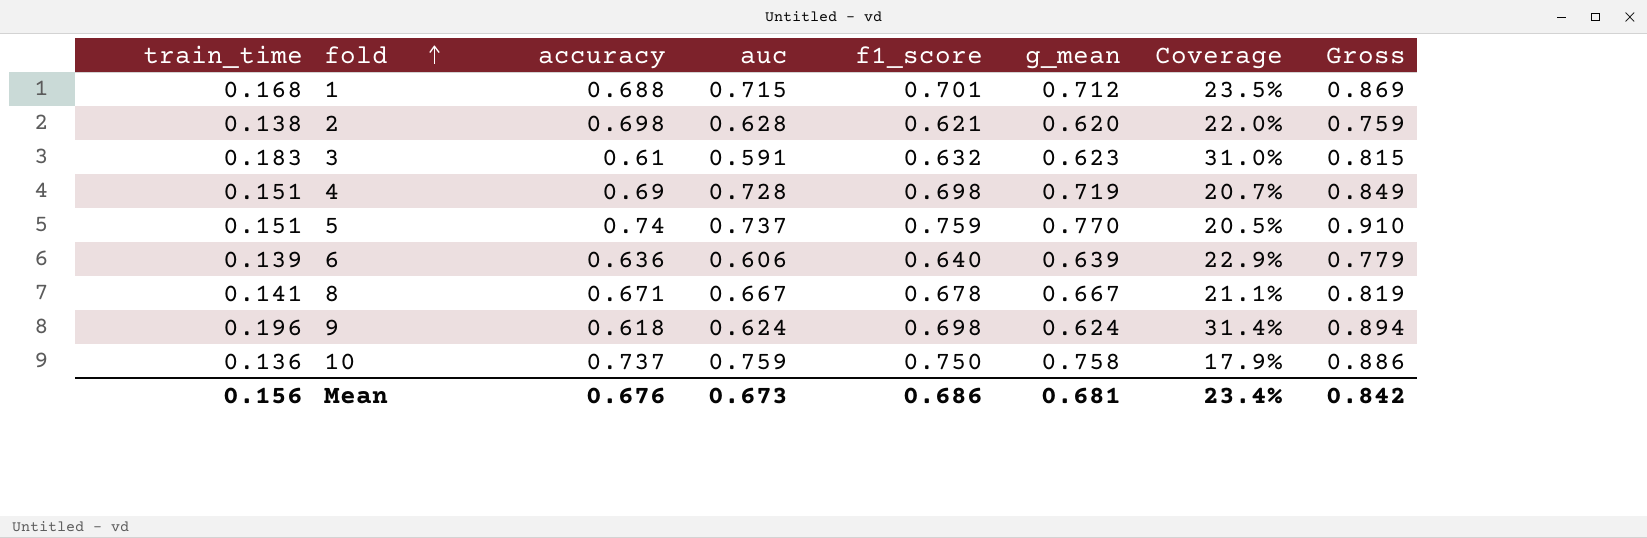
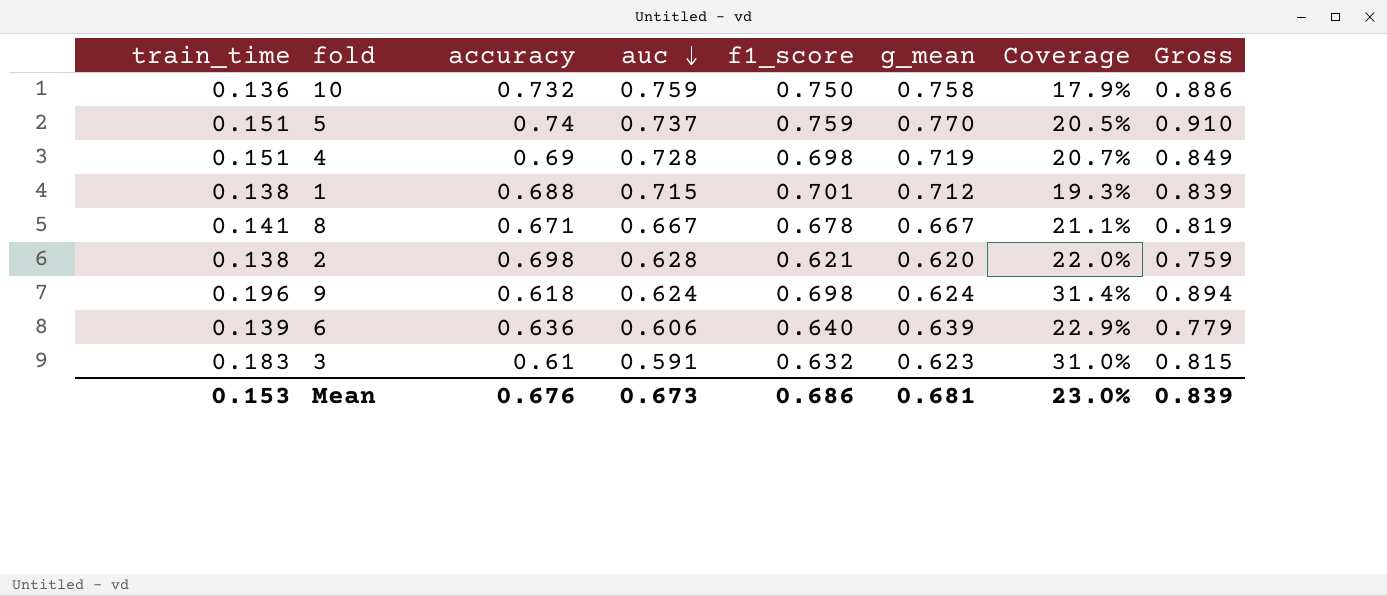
row order: fold ascending -> auc descending
10 | accuracy: 0.737 -> 0.732
1 | train_time: 0.168 -> 0.138
1 | Coverage: 23.5% -> 19.3%
1 | Gross: 0.869 -> 0.839
Mean | train_time: 0.156 -> 0.153
Mean | Coverage: 23.4% -> 23.0%
Mean | Gross: 0.842 -> 0.839

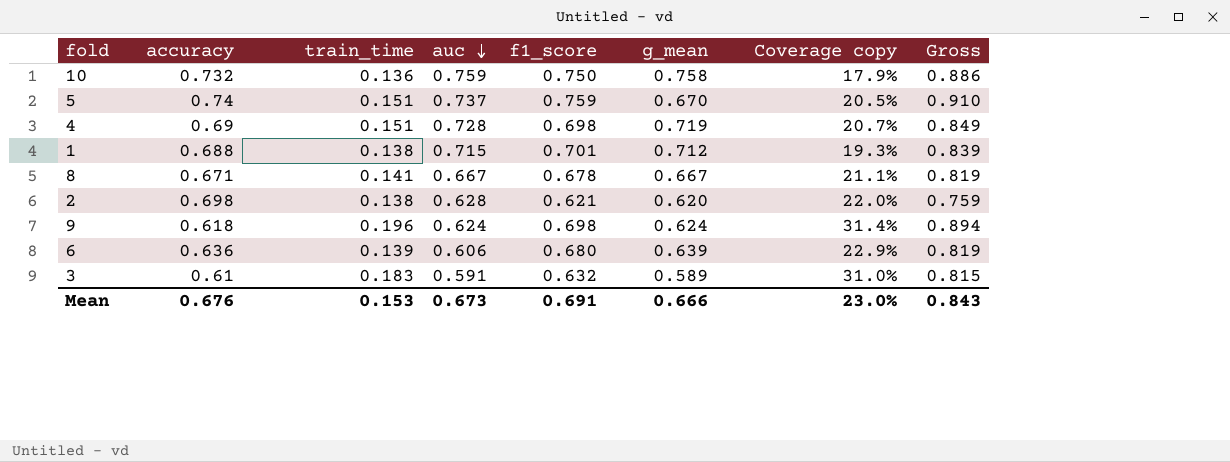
column train_time | position: 1 -> 3
column name: Coverage -> Coverage copy
5 | g_mean: 0.770 -> 0.670
6 | f1_score: 0.640 -> 0.680
6 | Gross: 0.779 -> 0.819
3 | g_mean: 0.623 -> 0.589
Mean | f1_score: 0.686 -> 0.691
Mean | g_mean: 0.681 -> 0.666
Mean | Gross: 0.839 -> 0.843

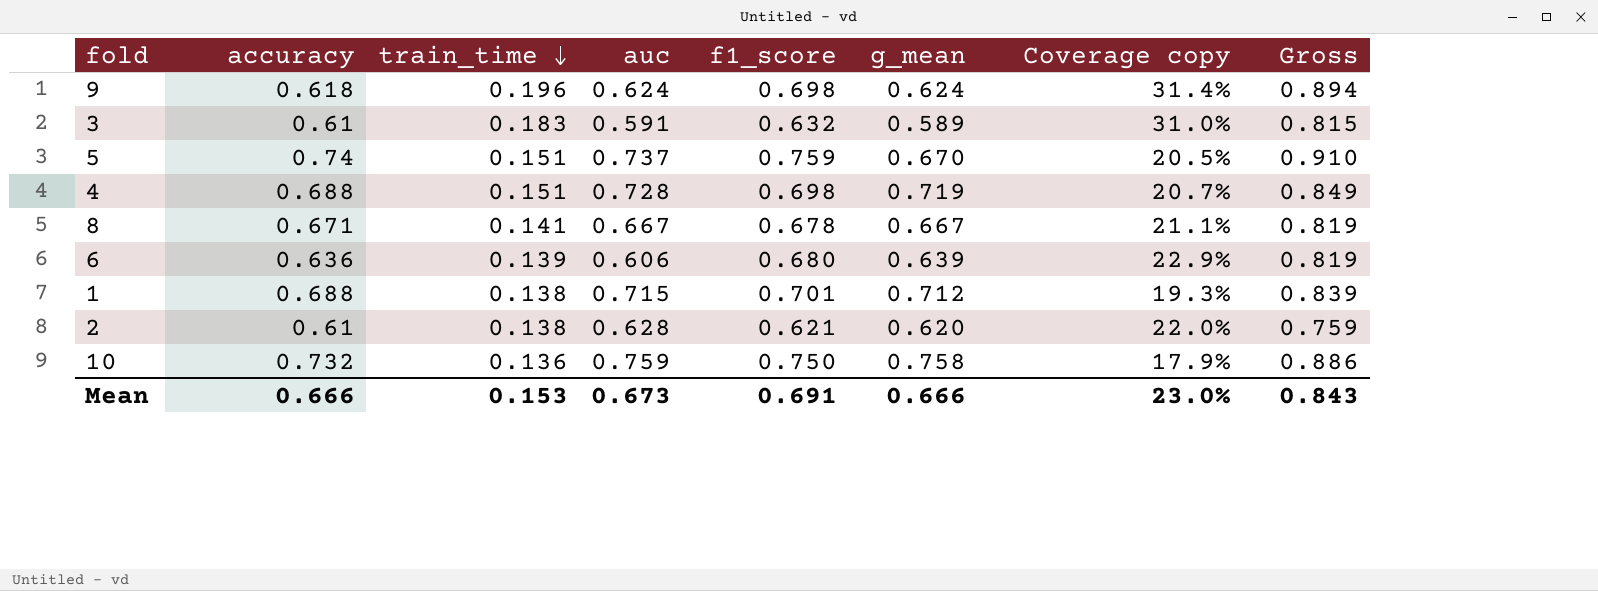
row order: auc descending -> train_time descending
4 | accuracy: 0.69 -> 0.688
2 | accuracy: 0.698 -> 0.61
Mean | accuracy: 0.676 -> 0.666

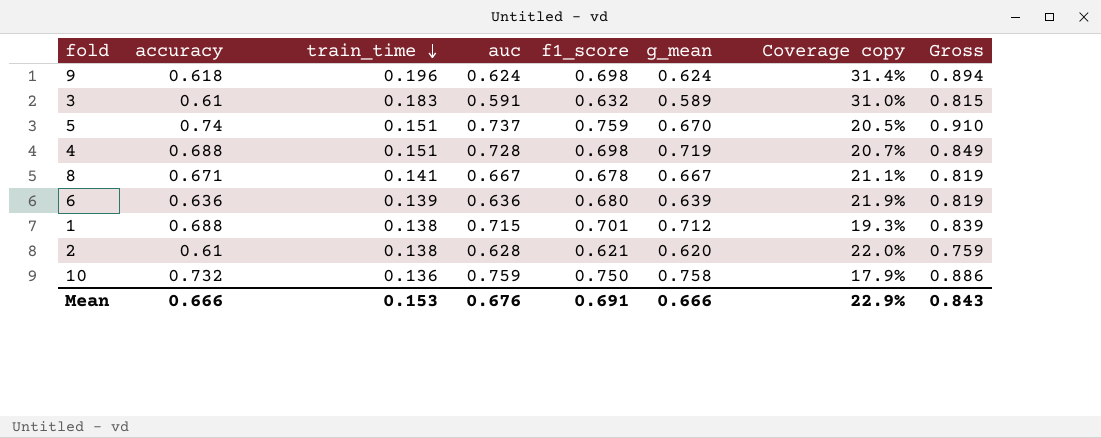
6 | auc: 0.606 -> 0.636
6 | Coverage copy: 22.9% -> 21.9%
Mean | auc: 0.673 -> 0.676
Mean | Coverage copy: 23.0% -> 22.9%

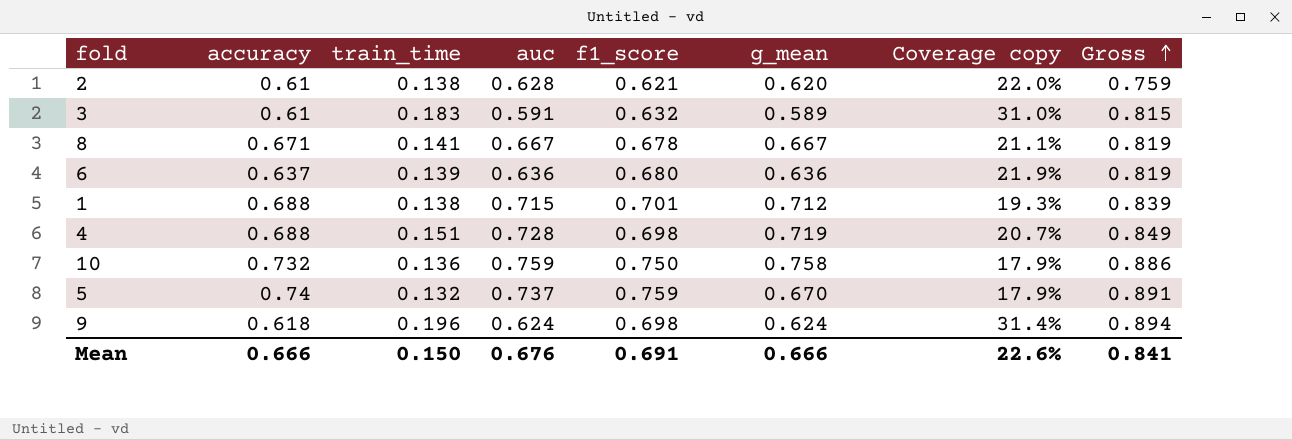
row order: train_time descending -> Gross ascending
6 | accuracy: 0.636 -> 0.637
6 | g_mean: 0.639 -> 0.636
5 | train_time: 0.151 -> 0.132
5 | Coverage copy: 20.5% -> 17.9%
5 | Gross: 0.910 -> 0.891
Mean | train_time: 0.153 -> 0.150
Mean | Coverage copy: 22.9% -> 22.6%
Mean | Gross: 0.843 -> 0.841

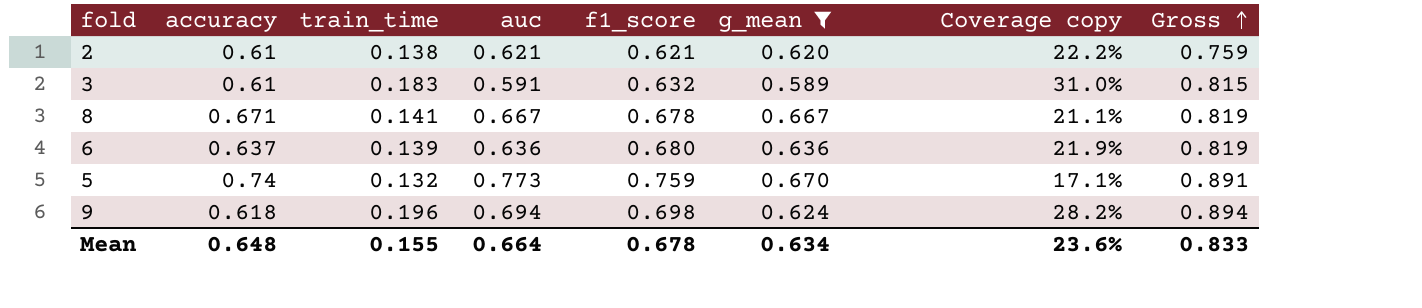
filter: none -> g_mean <= 0.670
2 | auc: 0.628 -> 0.621
2 | Coverage copy: 22.0% -> 22.2%
5 | auc: 0.737 -> 0.773
5 | Coverage copy: 17.9% -> 17.1%
9 | auc: 0.624 -> 0.694
9 | Coverage copy: 31.4% -> 28.2%
Mean | accuracy: 0.666 -> 0.648
Mean | train_time: 0.150 -> 0.155
Mean | auc: 0.676 -> 0.664
Mean | f1_score: 0.691 -> 0.678
Mean | g_mean: 0.666 -> 0.634
Mean | Coverage copy: 22.6% -> 23.6%
Mean | Gross: 0.841 -> 0.833

